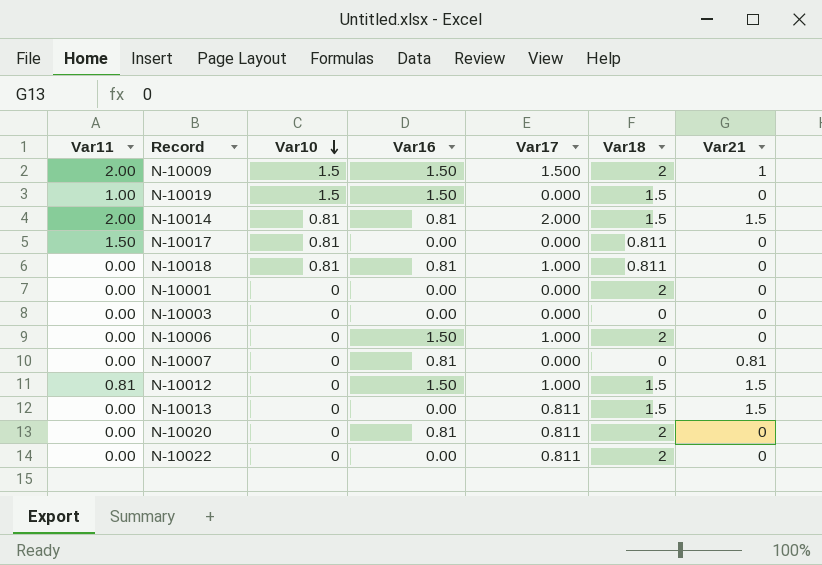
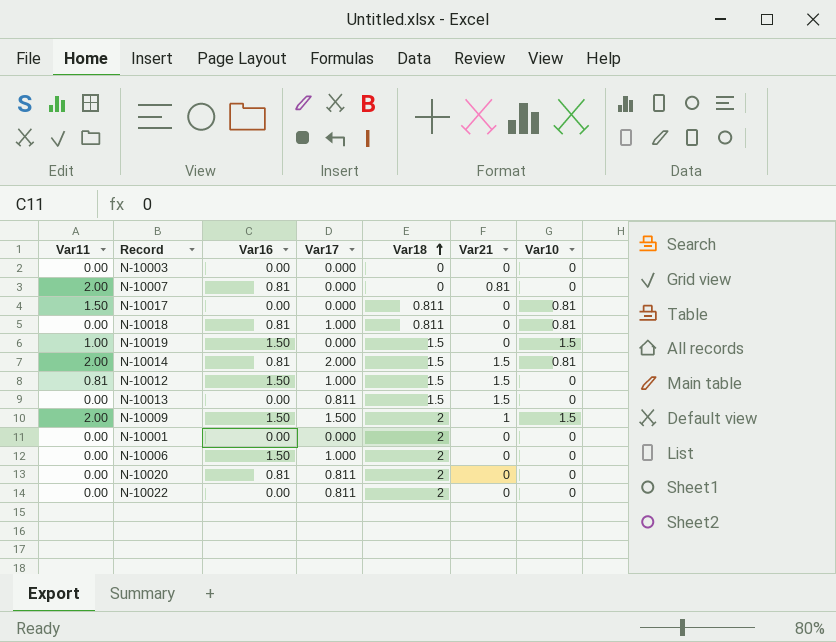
row order: Var10 descending -> Var18 ascending
column Var10 | position: 3 -> 7
N-10007 | Var11: 0.00 -> 2.00

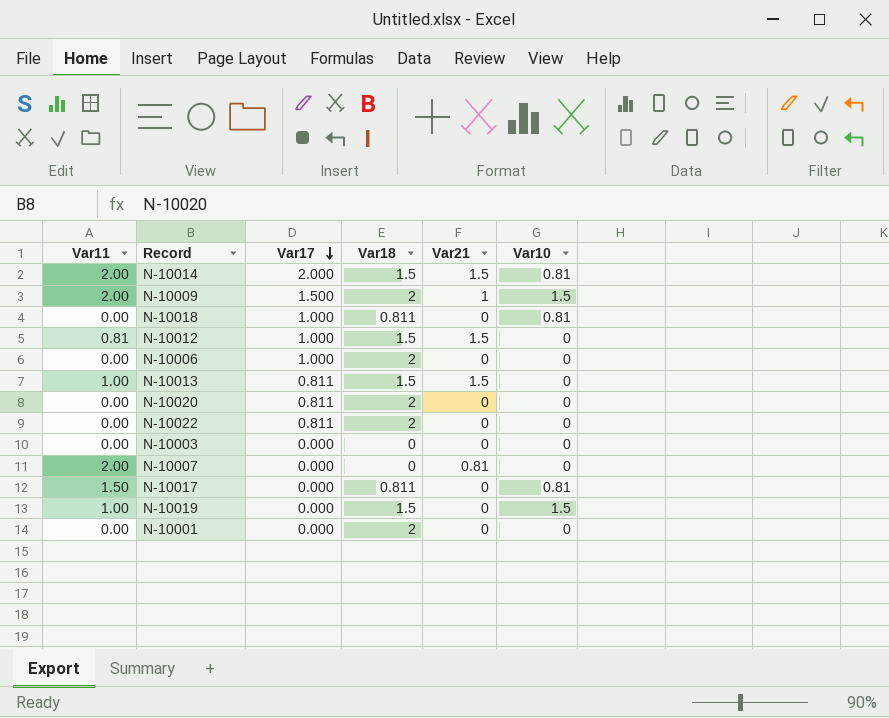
row order: Var18 ascending -> Var17 descending
column Var16 | position: 3 -> none
N-10013 | Var11: 0.00 -> 1.00

